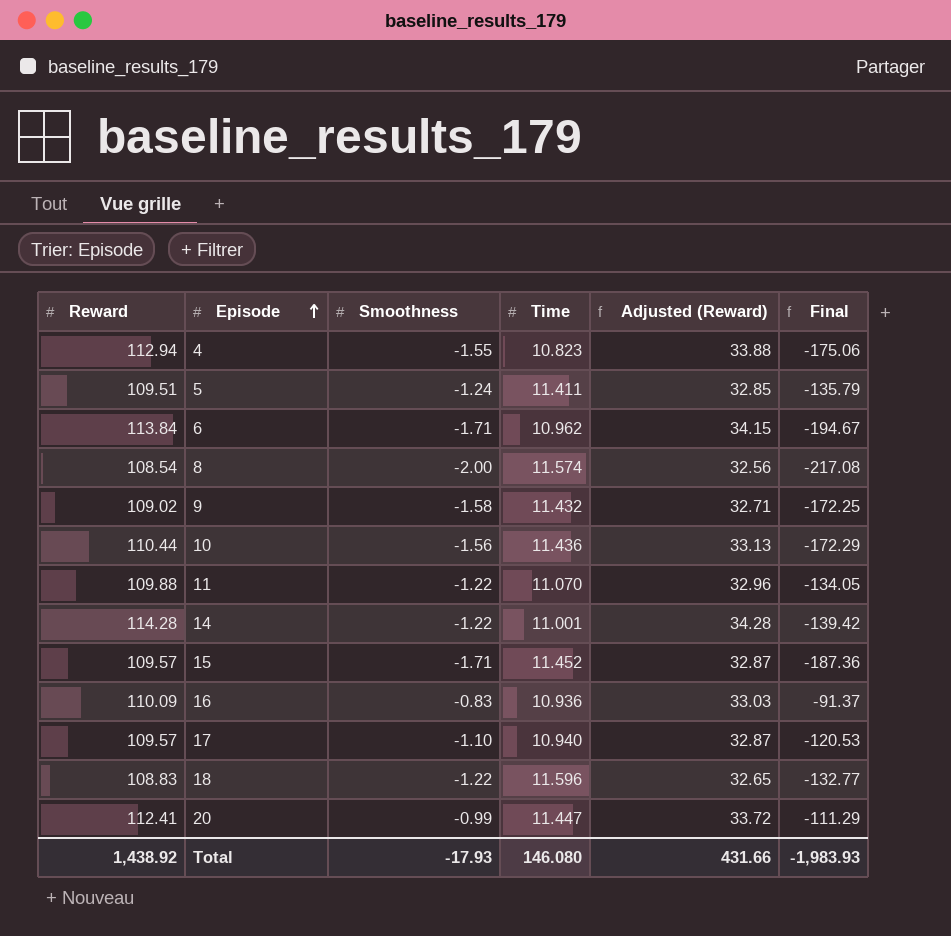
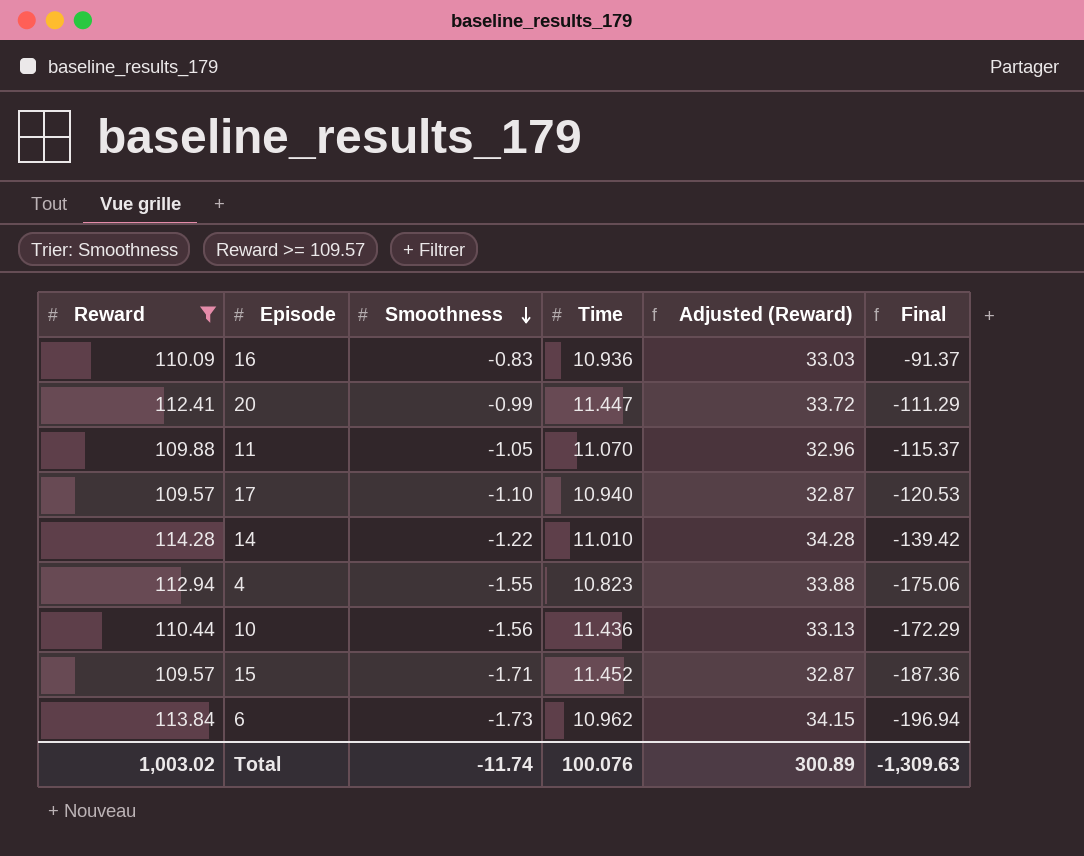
filter: none -> Reward >= 109.57
row order: Episode ascending -> Smoothness descending
11 | Smoothness: -1.22 -> -1.05
11 | Final: -134.05 -> -115.37
14 | Time: 11.001 -> 11.010
6 | Smoothness: -1.71 -> -1.73
6 | Final: -194.67 -> -196.94
Total | Reward: 1,438.92 -> 1,003.02
Total | Smoothness: -17.93 -> -11.74
Total | Time: 146.080 -> 100.076
Total | Adjusted (Reward): 431.66 -> 300.89
Total | Final: -1,983.93 -> -1,309.63

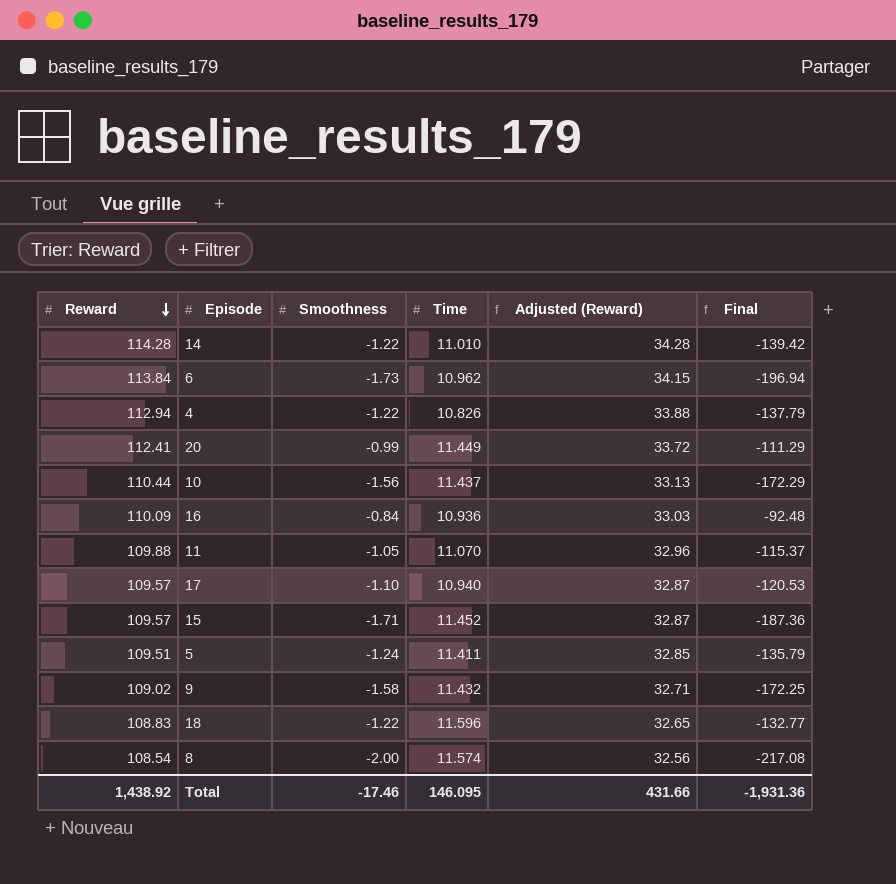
filter: Reward >= 109.57 -> none
row order: Smoothness descending -> Reward descending
4 | Smoothness: -1.55 -> -1.22
4 | Time: 10.823 -> 10.826
4 | Final: -175.06 -> -137.79
20 | Time: 11.447 -> 11.449
10 | Time: 11.436 -> 11.437
16 | Smoothness: -0.83 -> -0.84
16 | Final: -91.37 -> -92.48
Total | Reward: 1,003.02 -> 1,438.92
Total | Smoothness: -11.74 -> -17.46
Total | Time: 100.076 -> 146.095
Total | Adjusted (Reward): 300.89 -> 431.66
Total | Final: -1,309.63 -> -1,931.36

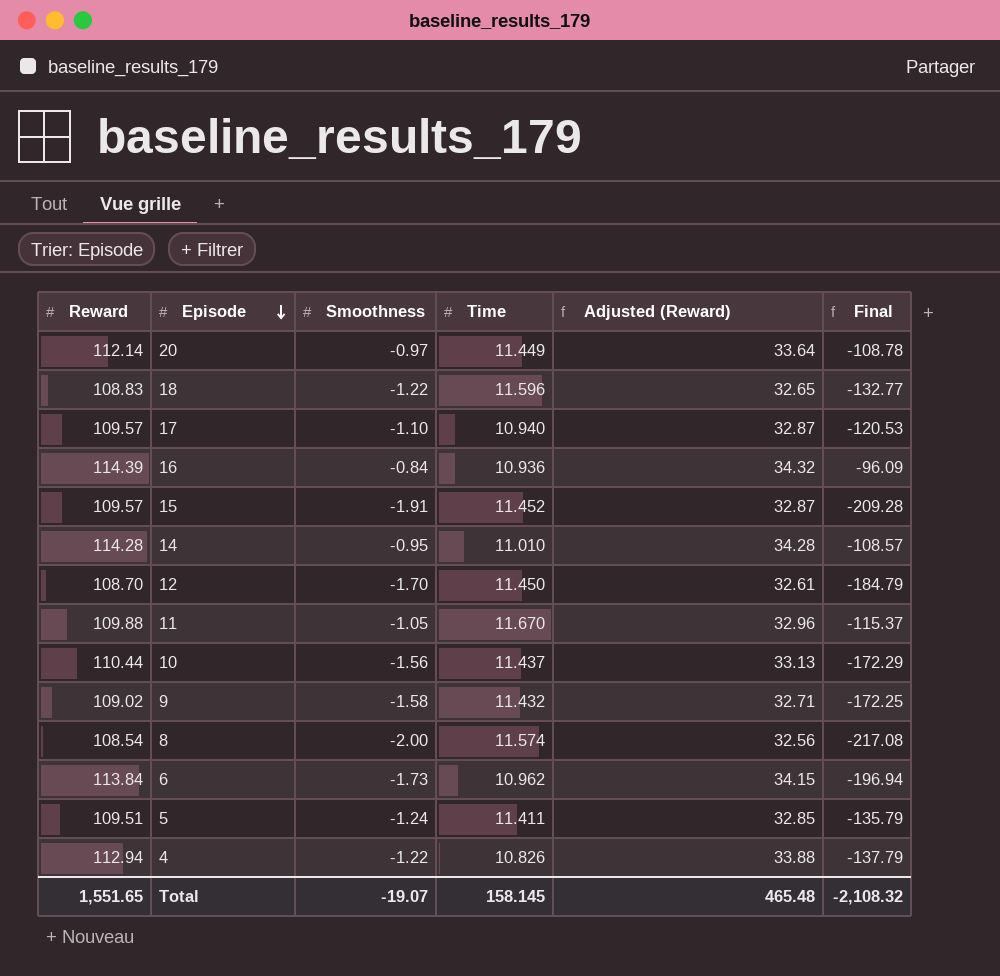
row order: Reward descending -> Episode descending
20 | Reward: 112.41 -> 112.14
20 | Smoothness: -0.99 -> -0.97
20 | Adjusted (Reward): 33.72 -> 33.64
20 | Final: -111.29 -> -108.78
16 | Reward: 110.09 -> 114.39
16 | Adjusted (Reward): 33.03 -> 34.32
16 | Final: -92.48 -> -96.09
15 | Smoothness: -1.71 -> -1.91
15 | Final: -187.36 -> -209.28
14 | Smoothness: -1.22 -> -0.95
14 | Final: -139.42 -> -108.57
row 12: none -> 108.70 | -1.70 | 11.450 | 32.61 | -184.79
11 | Time: 11.070 -> 11.670
Total | Reward: 1,438.92 -> 1,551.65
Total | Smoothness: -17.46 -> -19.07
Total | Time: 146.095 -> 158.145
Total | Adjusted (Reward): 431.66 -> 465.48
Total | Final: -1,931.36 -> -2,108.32

